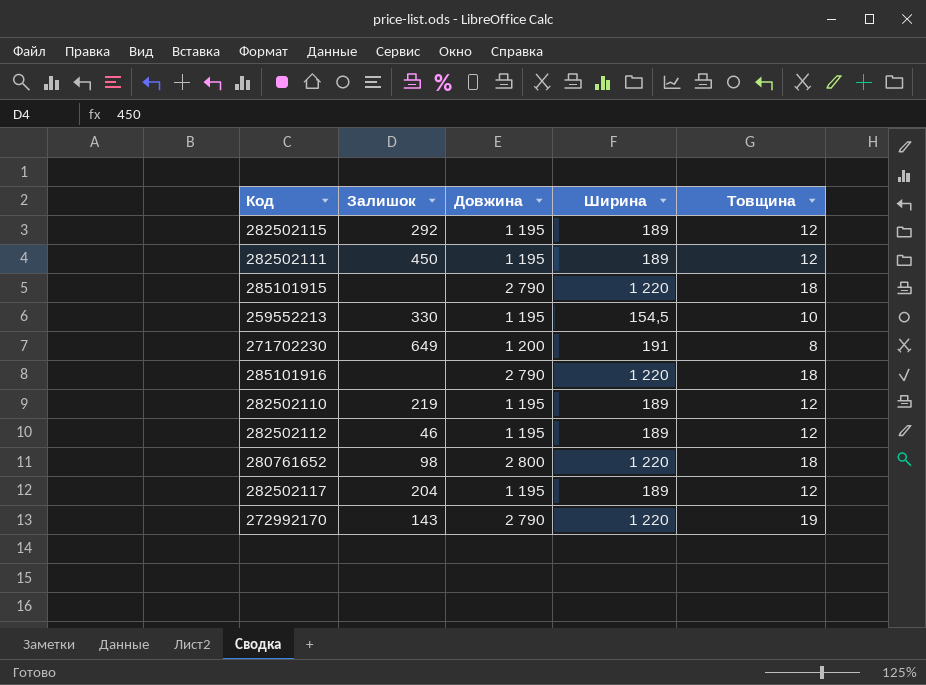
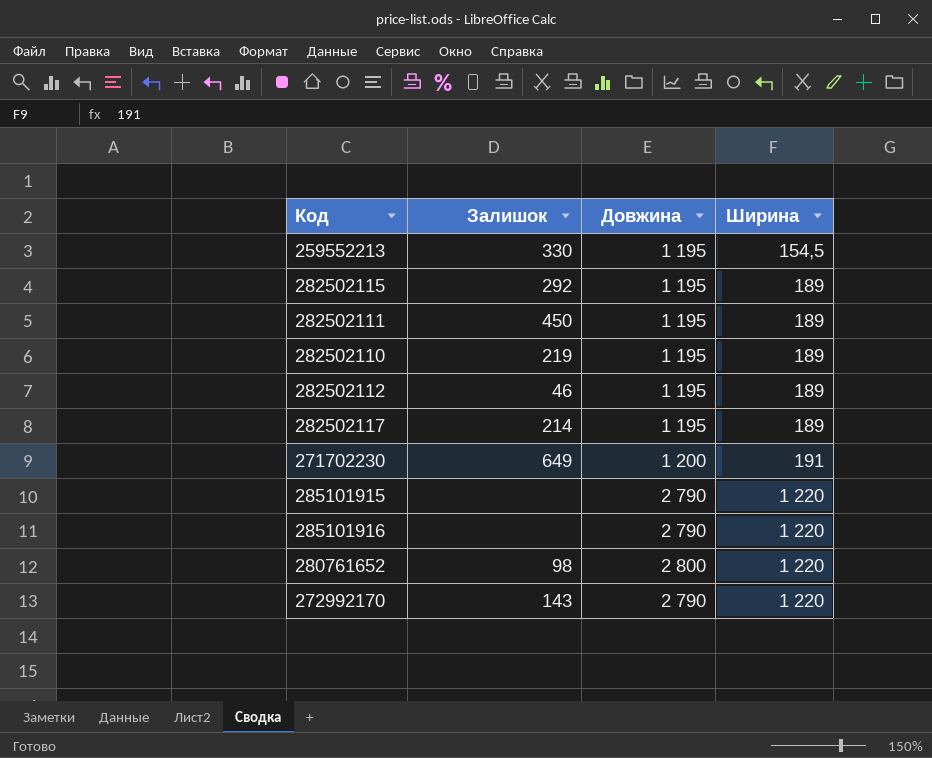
row order: none -> Ширина ascending
column Товщина | position: 5 -> none
282502117 | Залишок: 204 -> 214

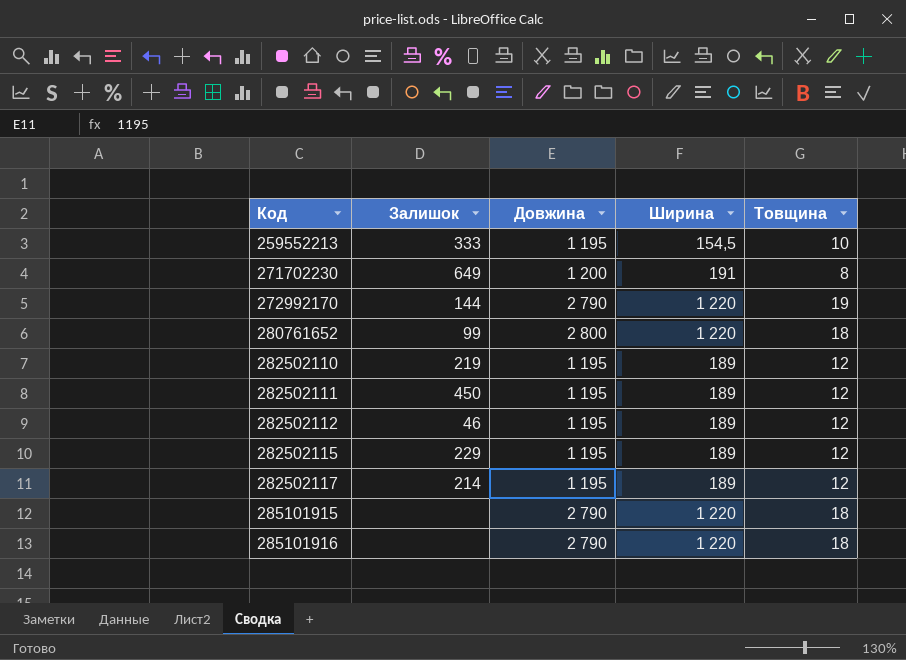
row order: Ширина ascending -> Код ascending
column Товщина | position: none -> 5
259552213 | Залишок: 330 -> 333
272992170 | Залишок: 143 -> 144
280761652 | Залишок: 98 -> 99
282502115 | Залишок: 292 -> 229

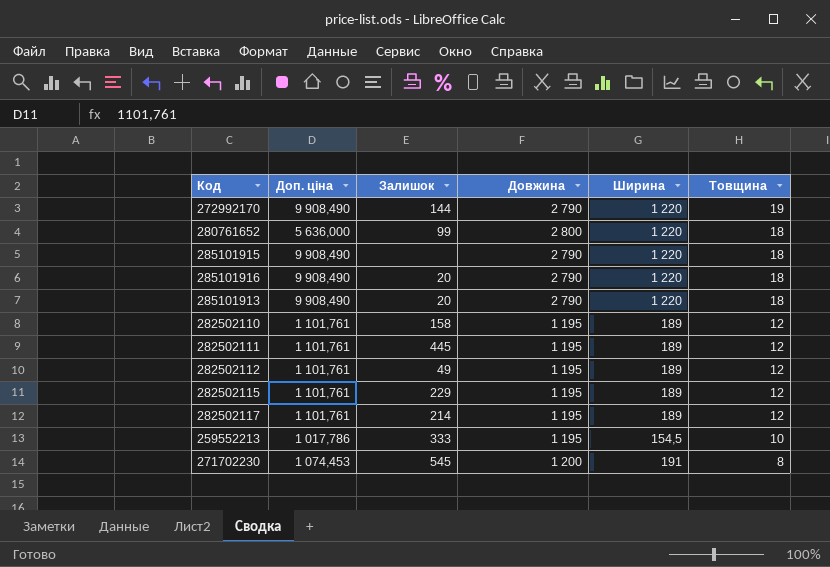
row order: Код ascending -> Товщина descending
column Доп. ціна | position: none -> 2
285101916 | Залишок: none -> 20
row 285101913: none -> 9 908,490 | 20 | 2 790 | 1 220 | 18
282502110 | Залишок: 219 -> 158
282502111 | Залишок: 450 -> 445
282502112 | Залишок: 46 -> 49
271702230 | Залишок: 649 -> 545

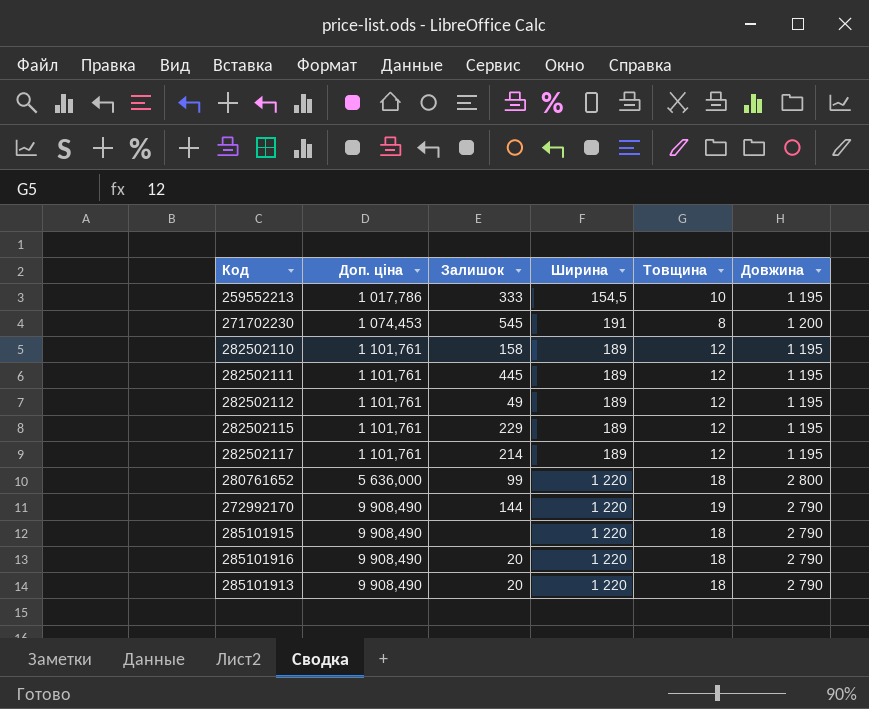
row order: Товщина descending -> Доп. ціна ascending
column Довжина | position: 4 -> 6

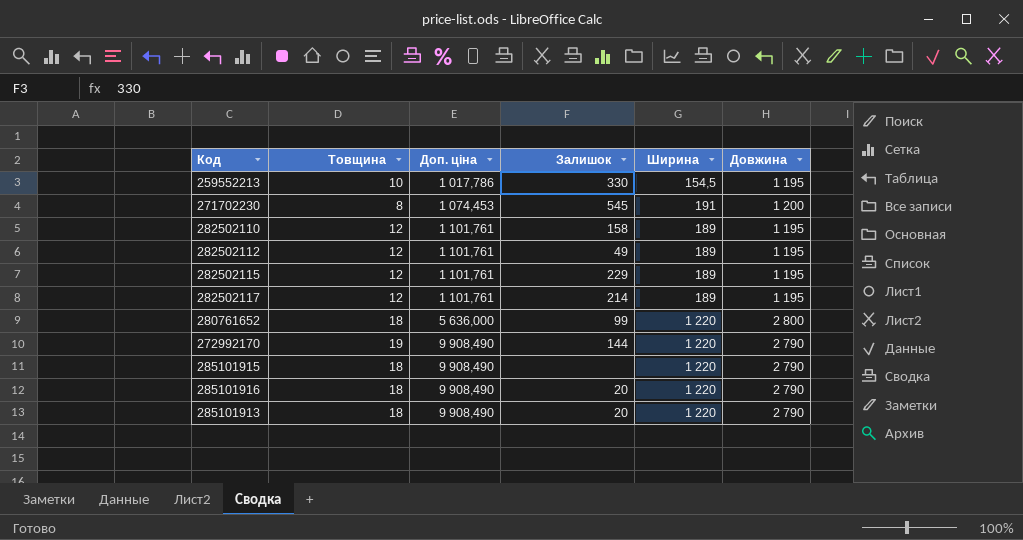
column Товщина | position: 5 -> 2
row 282502111: 1 101,761 | 445 | 189 | 12 | 1 195 -> none
259552213 | Залишок: 333 -> 330

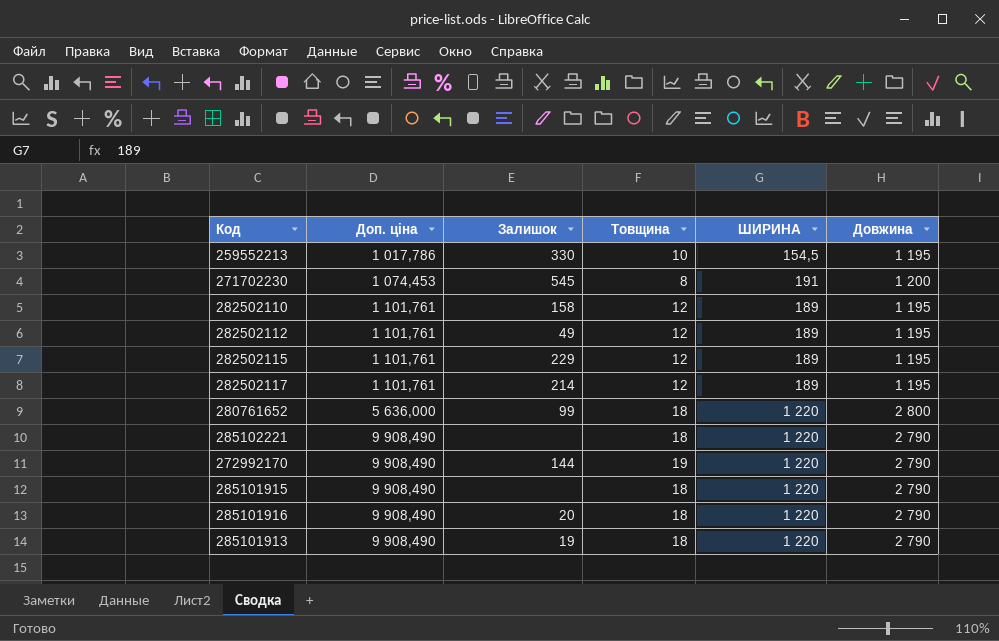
column Товщина | position: 2 -> 4
column name: Ширина -> ШИРИНА
row 285102221: none -> 9 908,490 | none | 18 | 1 220 | 2 790
285101913 | Залишок: 20 -> 19

